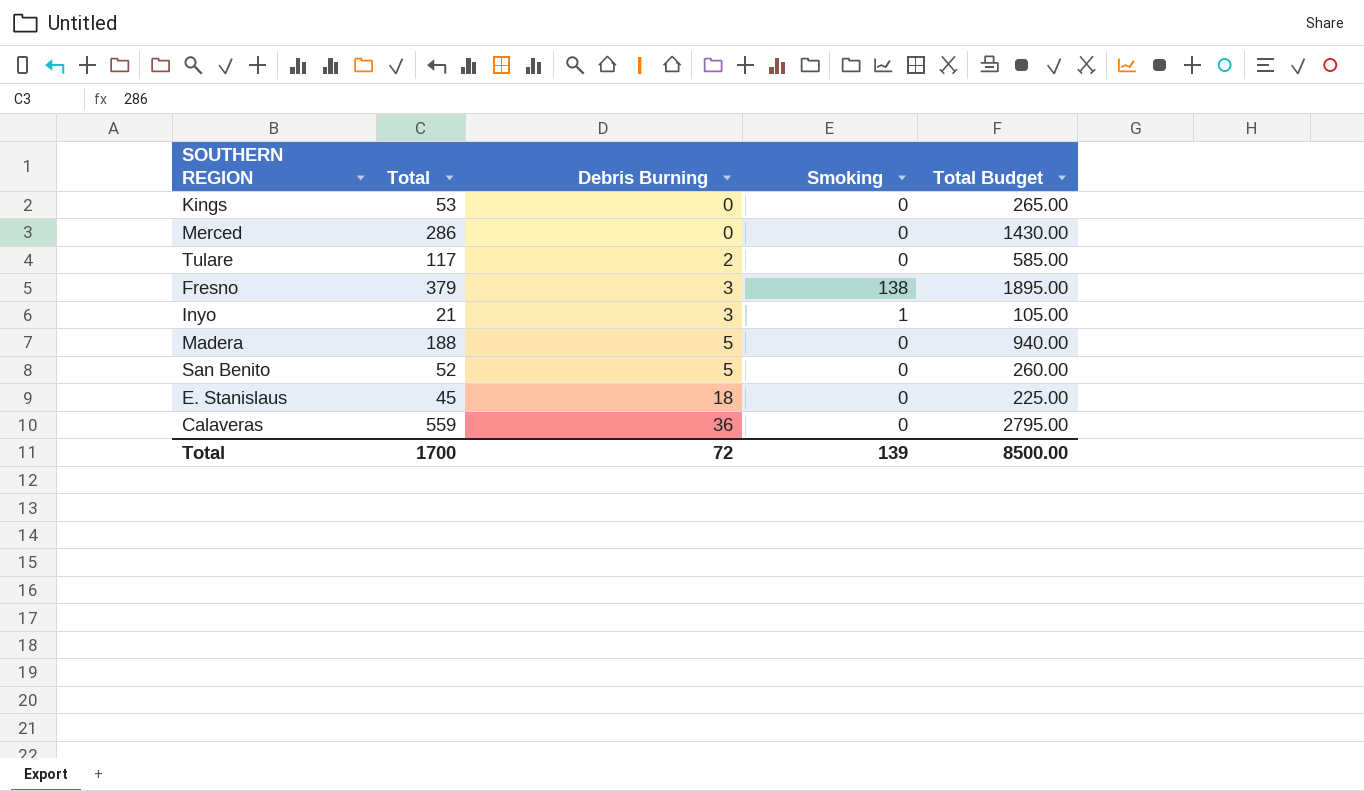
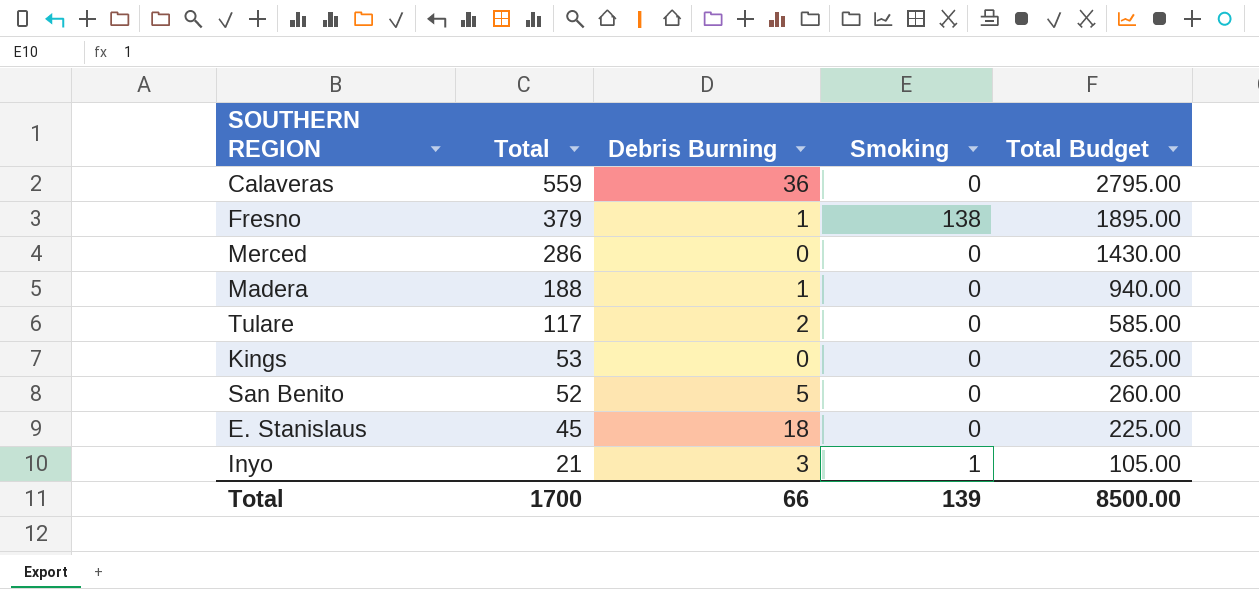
row order: Debris Burning ascending -> Total descending
Fresno | Debris Burning: 3 -> 1
Madera | Debris Burning: 5 -> 1
Total | Debris Burning: 72 -> 66

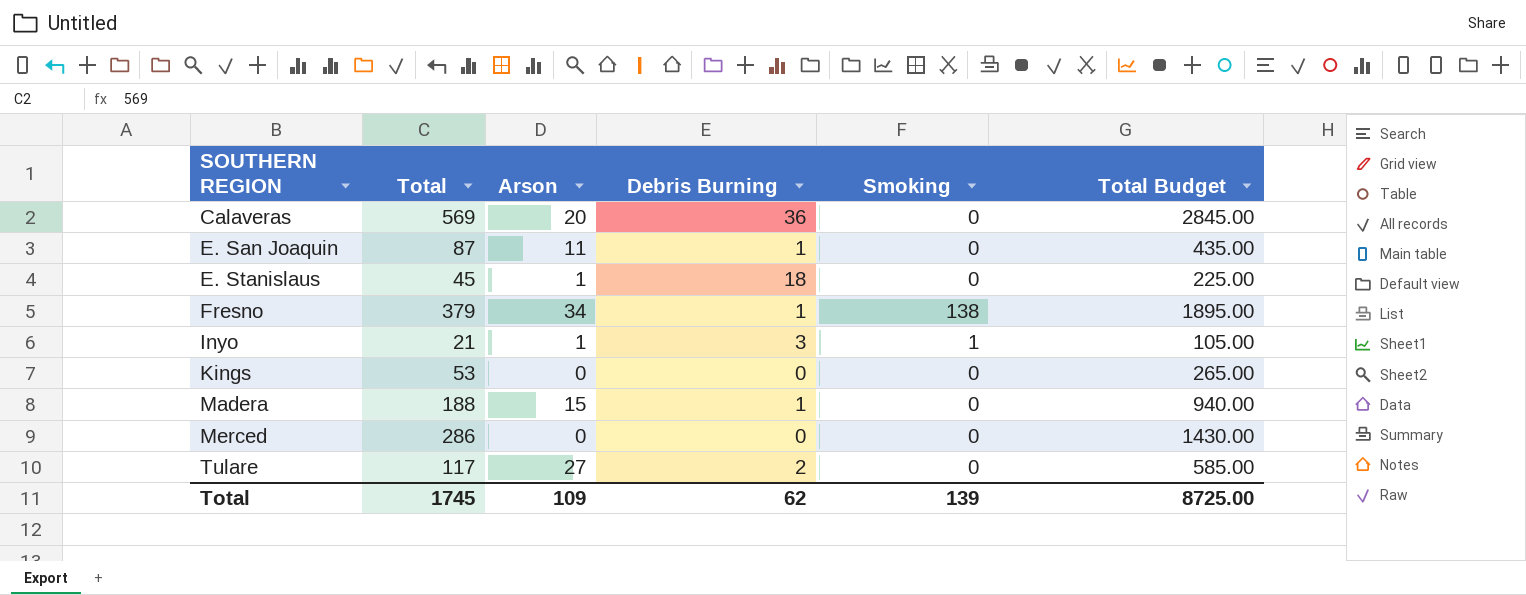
row order: Total descending -> SOUTHERN REGION ascending
column Arson | position: none -> 3
row San Benito: 52 | 5 | 0 | 260.00 -> none
Calaveras | Total: 559 -> 569
Calaveras | Total Budget: 2795.00 -> 2845.00
row E. San Joaquin: none -> 87 | 11 | 1 | 0 | 435.00
Total | Total: 1700 -> 1745
Total | Debris Burning: 66 -> 62
Total | Total Budget: 8500.00 -> 8725.00

